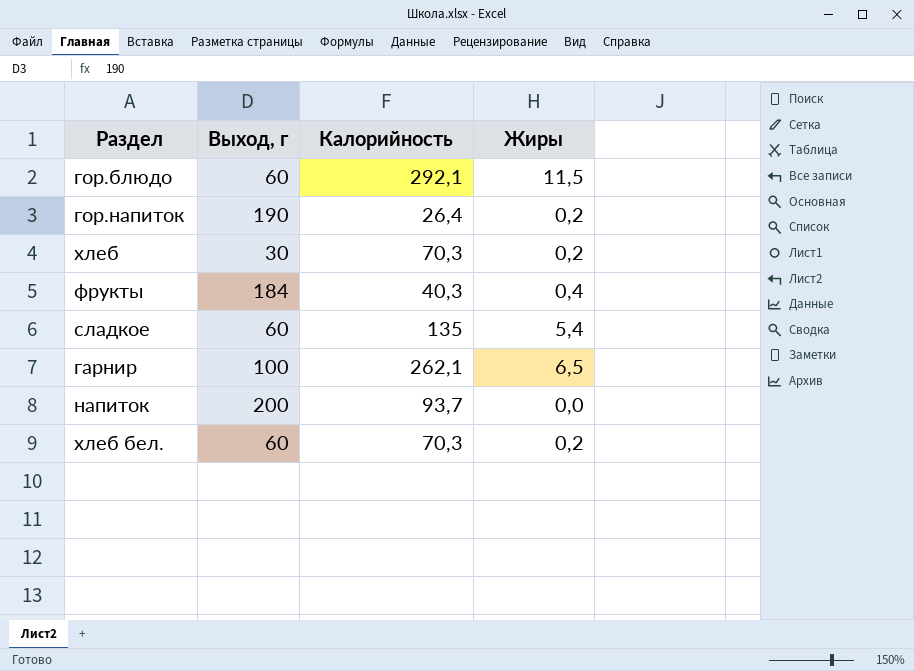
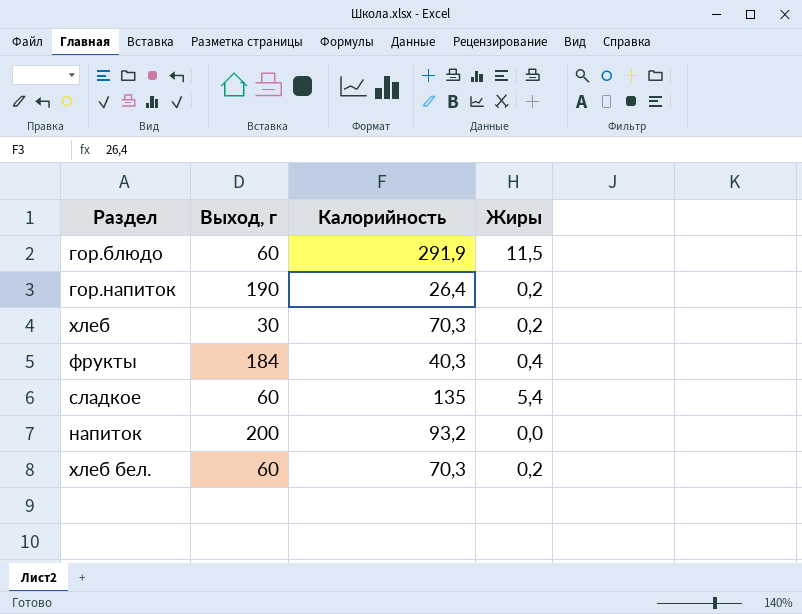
row гарнир: 100 | 262,1 | 6,5 -> none
гор.блюдо | Калорийность: 292,1 -> 291,9
напиток | Калорийность: 93,7 -> 93,2

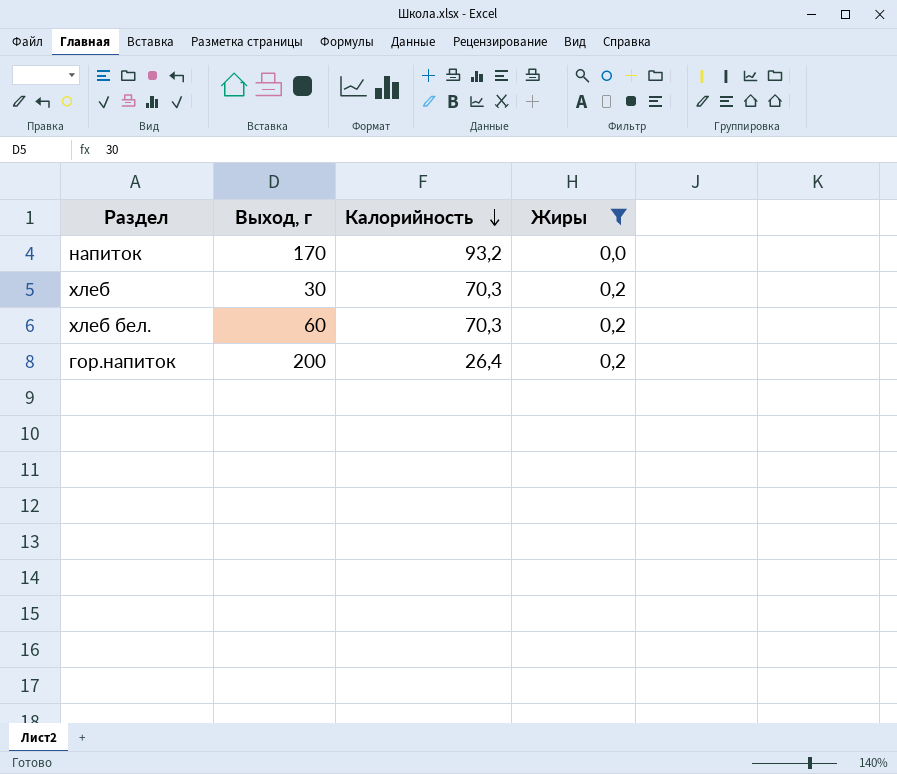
filter: none -> Жиры <= 0,2
row order: none -> Калорийность descending
напиток | Выход, г: 200 -> 170
гор.напиток | Выход, г: 190 -> 200

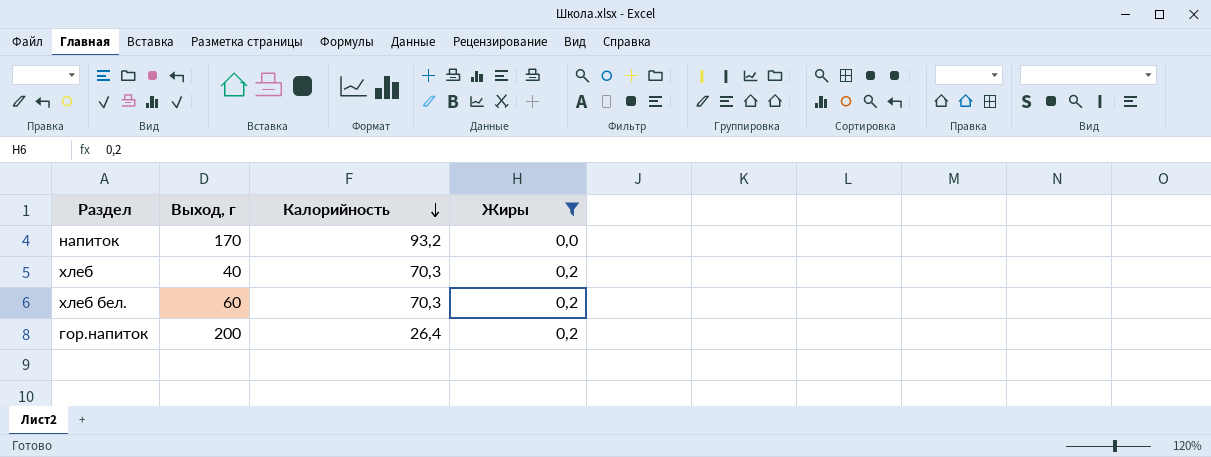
хлеб | Выход, г: 30 -> 40

